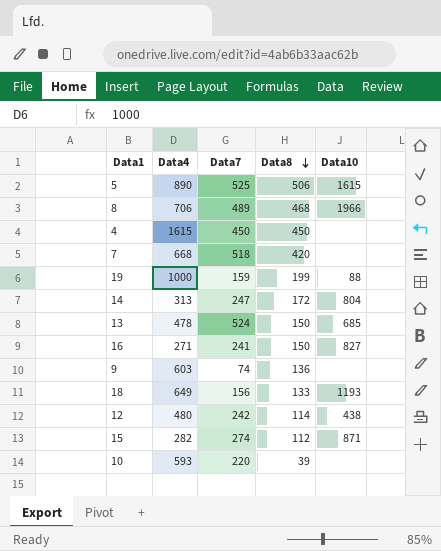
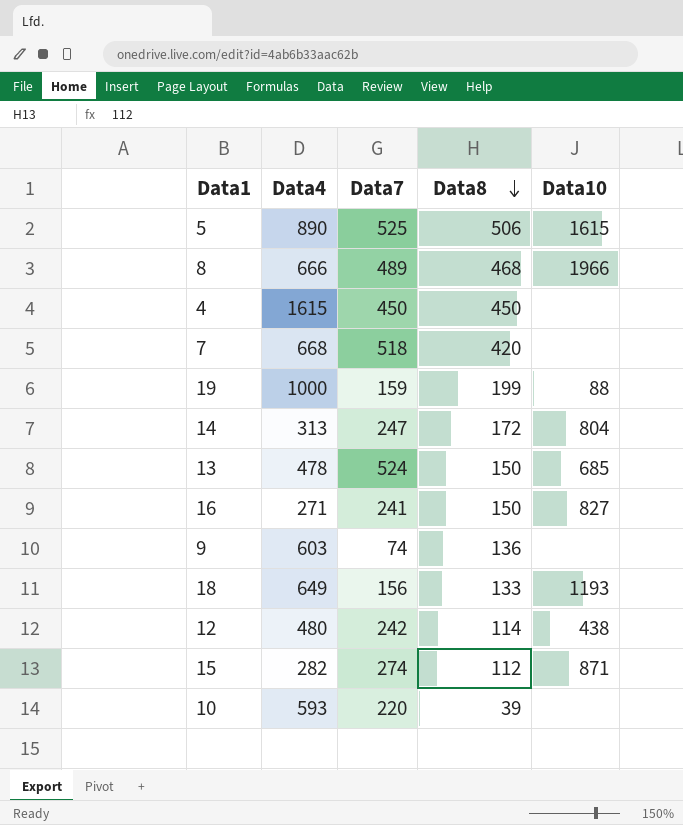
8 | Data4: 706 -> 666

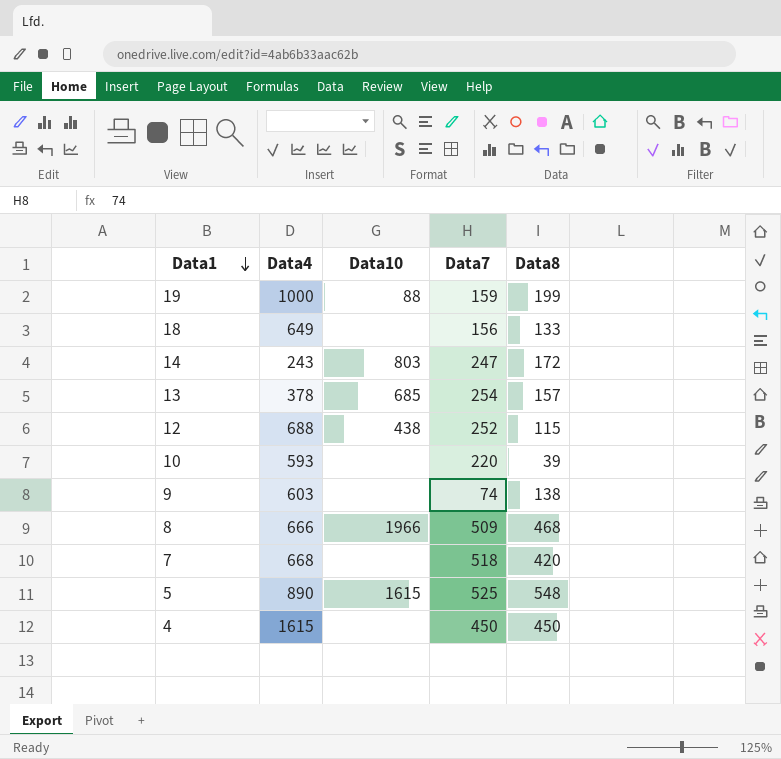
row order: Data8 descending -> Data1 descending
column Data10 | position: 5 -> 3
row 16: 271 | 241 | 150 | 827 -> none
row 15: 282 | 274 | 112 | 871 -> none
18 | Data10: 1193 -> none
14 | Data4: 313 -> 243
14 | Data10: 804 -> 803
13 | Data4: 478 -> 378
13 | Data7: 524 -> 254
13 | Data8: 150 -> 157
12 | Data4: 480 -> 688
12 | Data7: 242 -> 252
12 | Data8: 114 -> 115
9 | Data8: 136 -> 138
8 | Data7: 489 -> 509
5 | Data8: 506 -> 548

